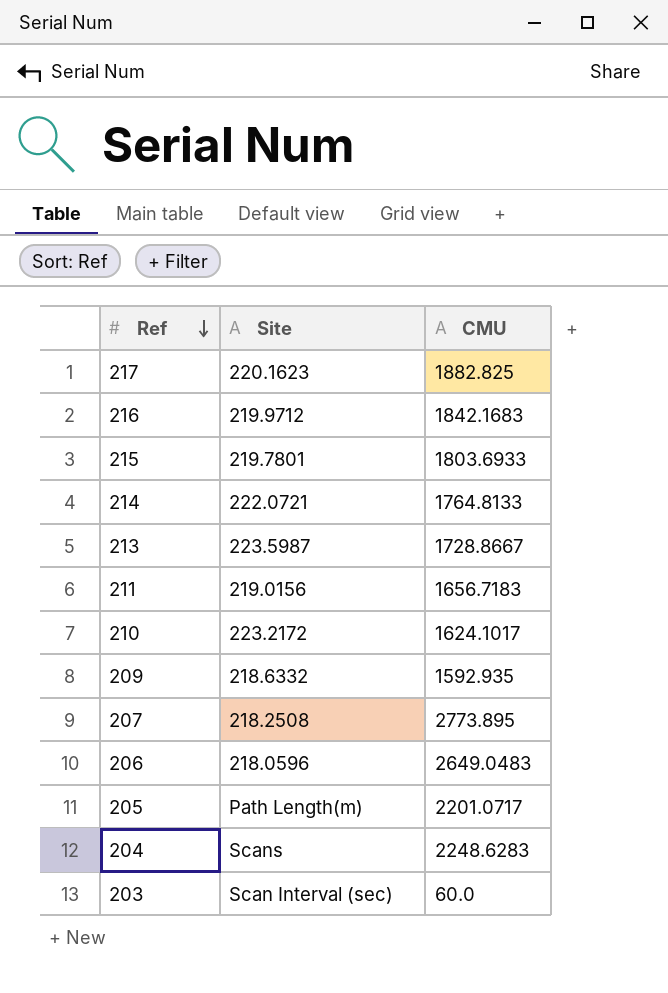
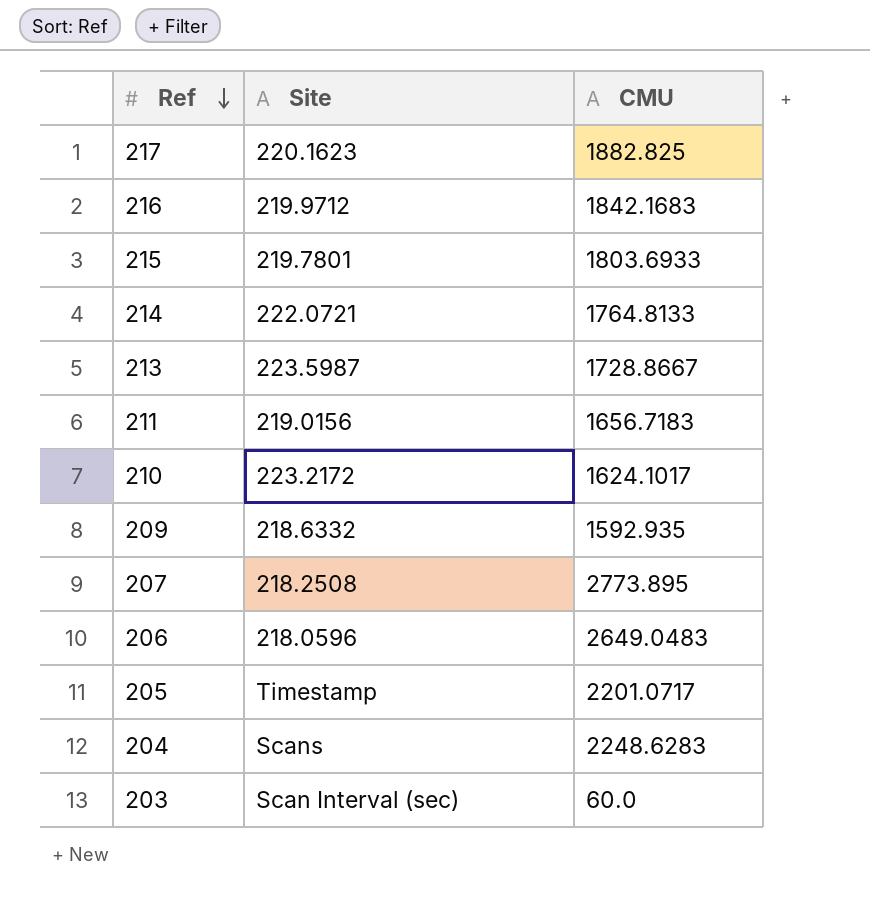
205 | Site: Path Length(m) -> Timestamp

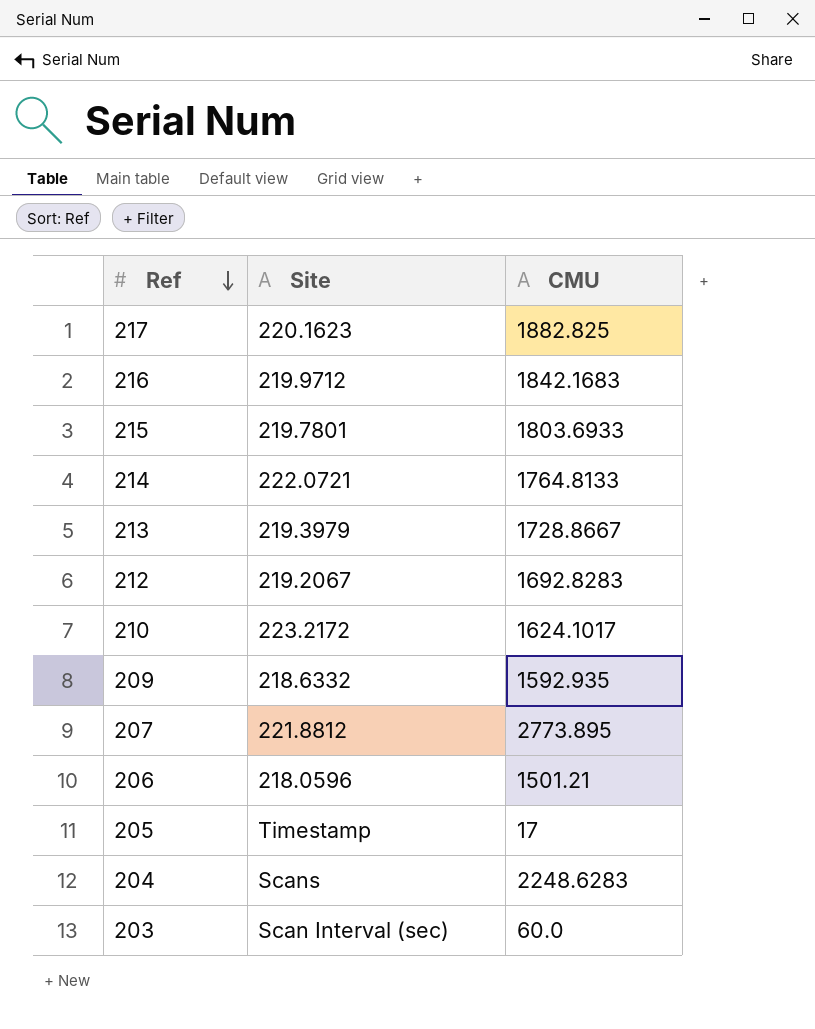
row 211: 219.0156 | 1656.7183 -> none
213 | Site: 223.5987 -> 219.3979
row 212: none -> 219.2067 | 1692.8283
207 | Site: 218.2508 -> 221.8812
206 | CMU: 2649.0483 -> 1501.21
205 | CMU: 2201.0717 -> 17

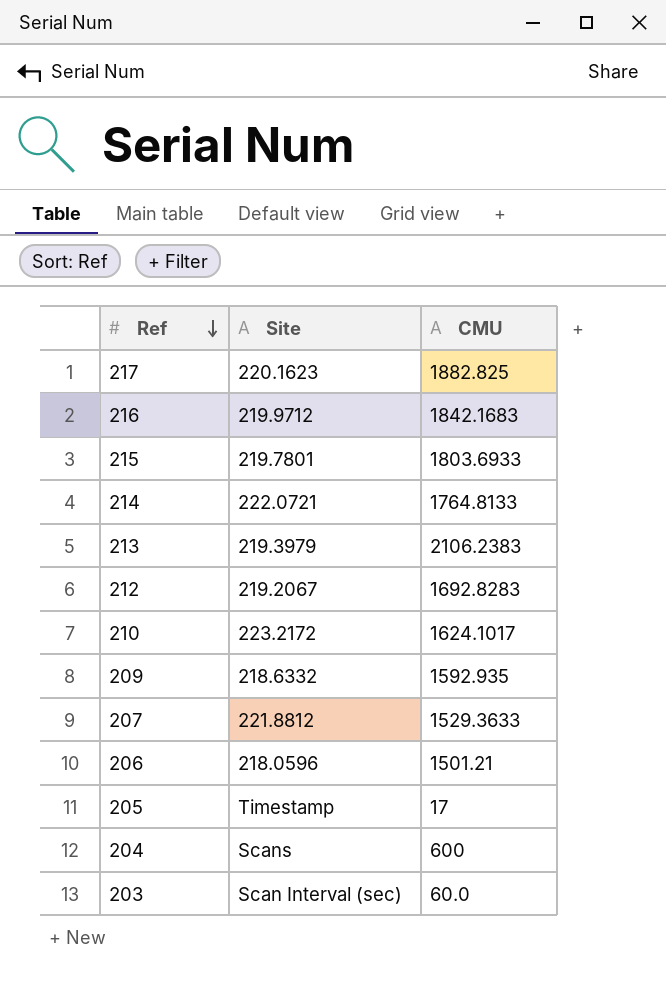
213 | CMU: 1728.8667 -> 2106.2383
207 | CMU: 2773.895 -> 1529.3633
204 | CMU: 2248.6283 -> 600

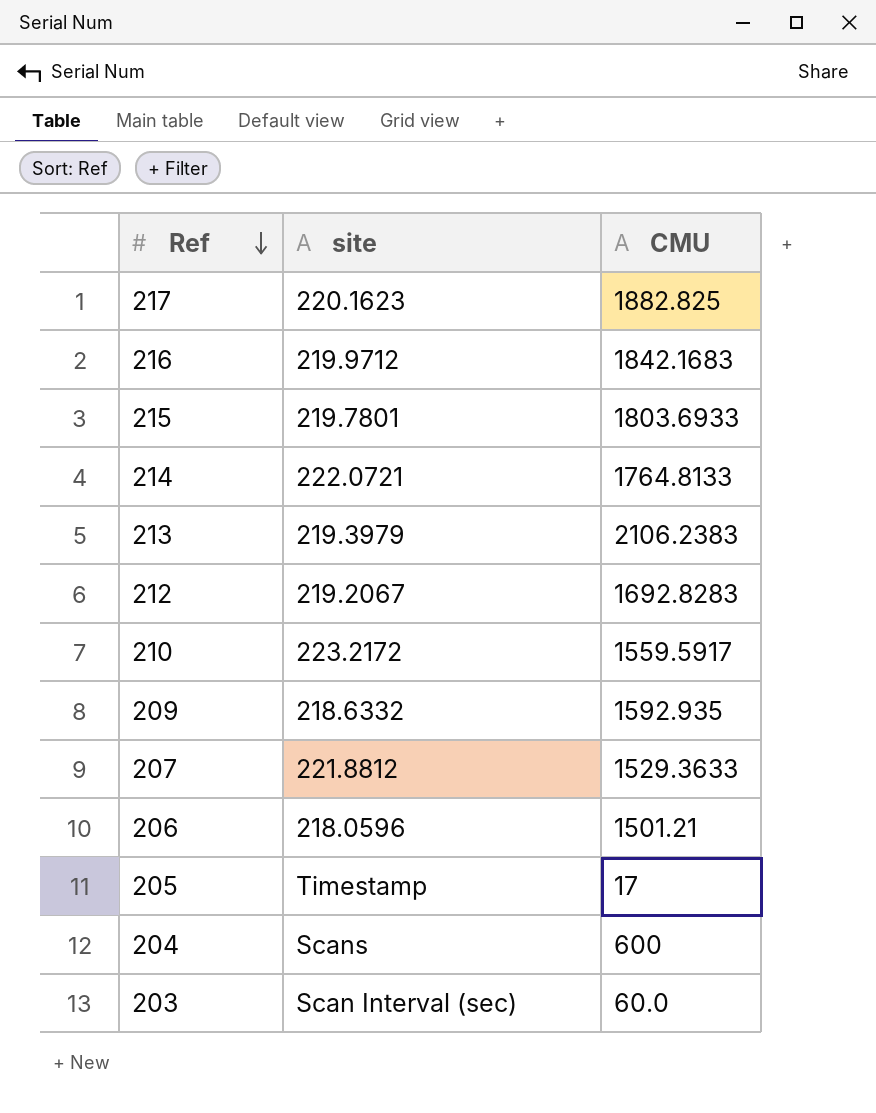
column name: Site -> site
210 | CMU: 1624.1017 -> 1559.5917

